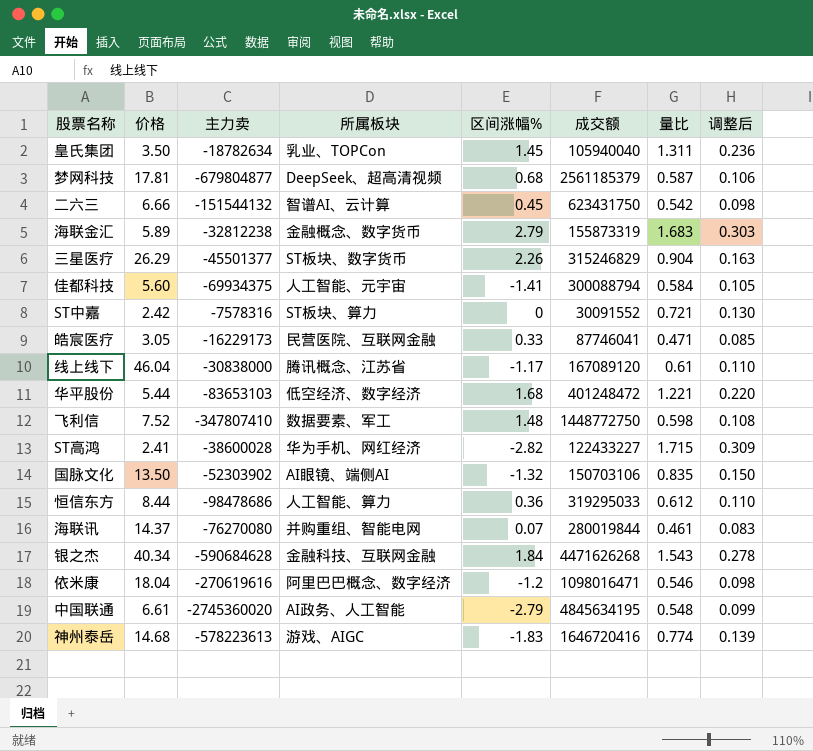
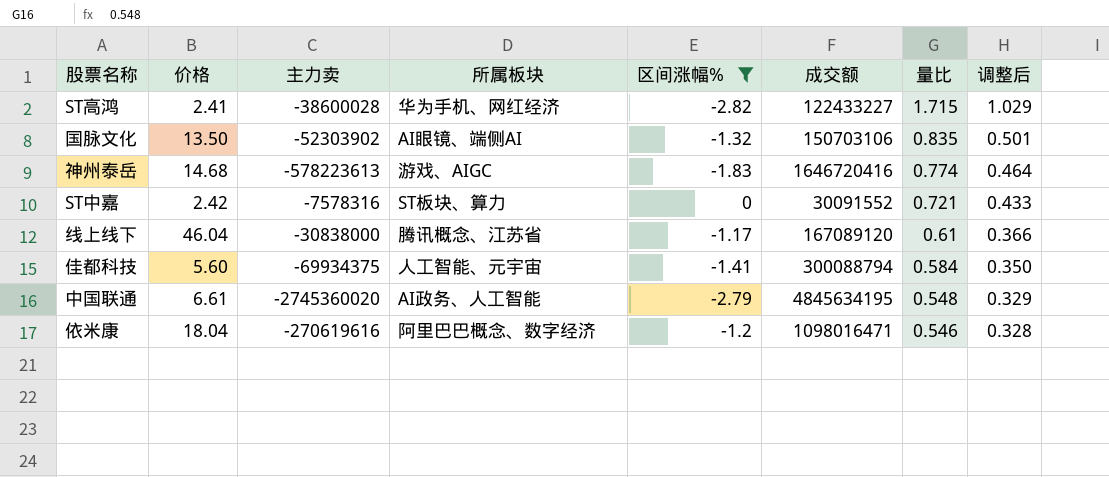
filter: none -> 区间涨幅% <= 0
row order: none -> 量比 descending
column 调整后 | formula: [量比] * 0.18 -> [量比] * 0.6

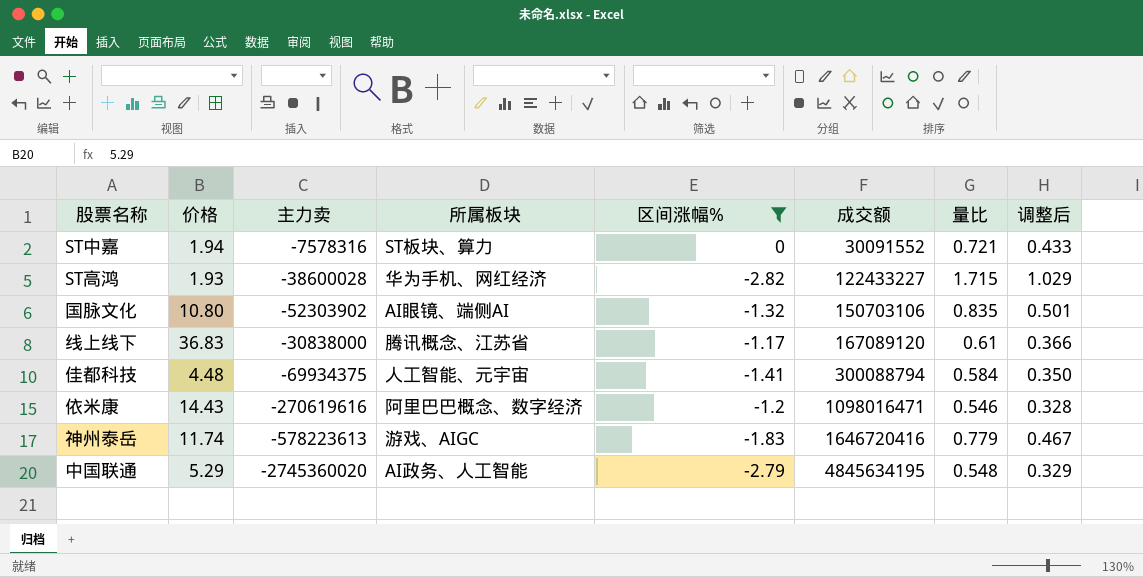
row order: 量比 descending -> 成交额 ascending
ST中嘉 | 价格: 2.42 -> 1.94
ST高鸿 | 价格: 2.41 -> 1.93
国脉文化 | 价格: 13.50 -> 10.80
线上线下 | 价格: 46.04 -> 36.83
佳都科技 | 价格: 5.60 -> 4.48
依米康 | 价格: 18.04 -> 14.43
神州泰岳 | 价格: 14.68 -> 11.74
神州泰岳 | 量比: 0.774 -> 0.779
神州泰岳 | 调整后: 0.464 -> 0.467
中国联通 | 价格: 6.61 -> 5.29

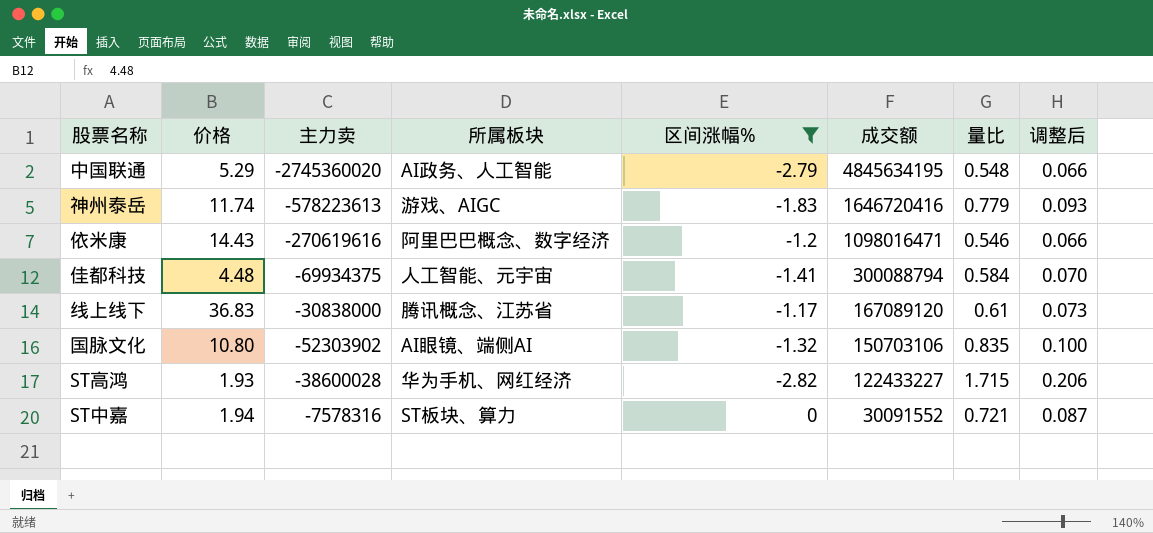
row order: 成交额 ascending -> 成交额 descending
column 调整后 | formula: [量比] * 0.6 -> [量比] * 0.12

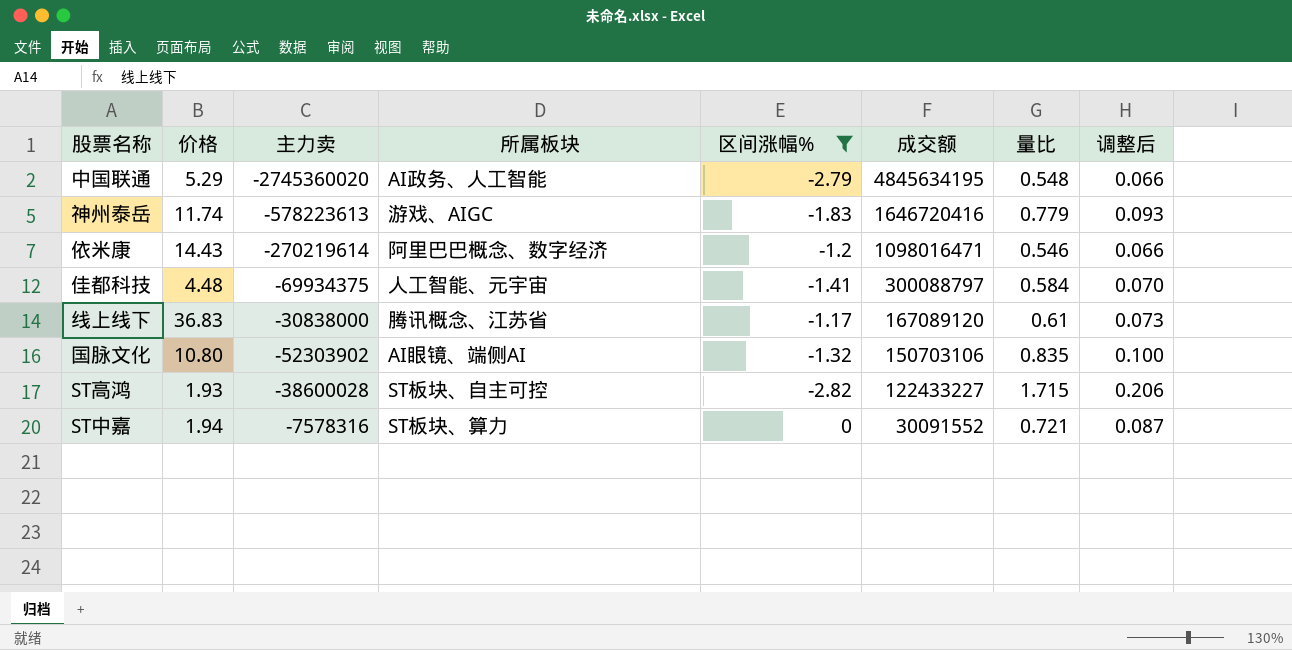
依米康 | 主力卖: -270619616 -> -270219614
佳都科技 | 成交额: 300088794 -> 300088797
ST高鸿 | 所属板块: 华为手机、网红经济 -> ST板块、自主可控

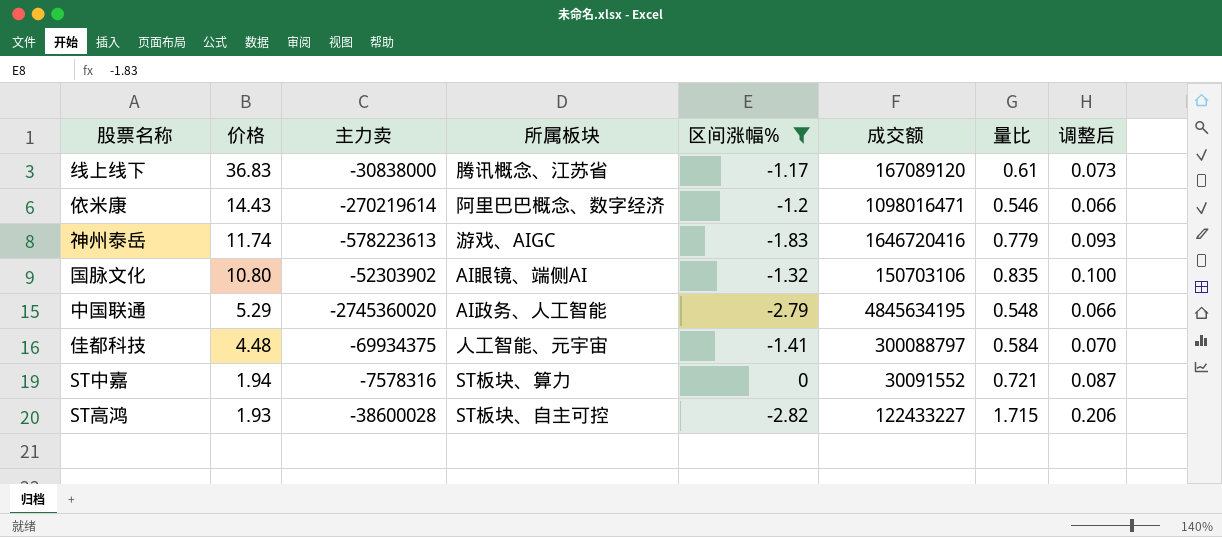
row order: 成交额 descending -> 价格 descending

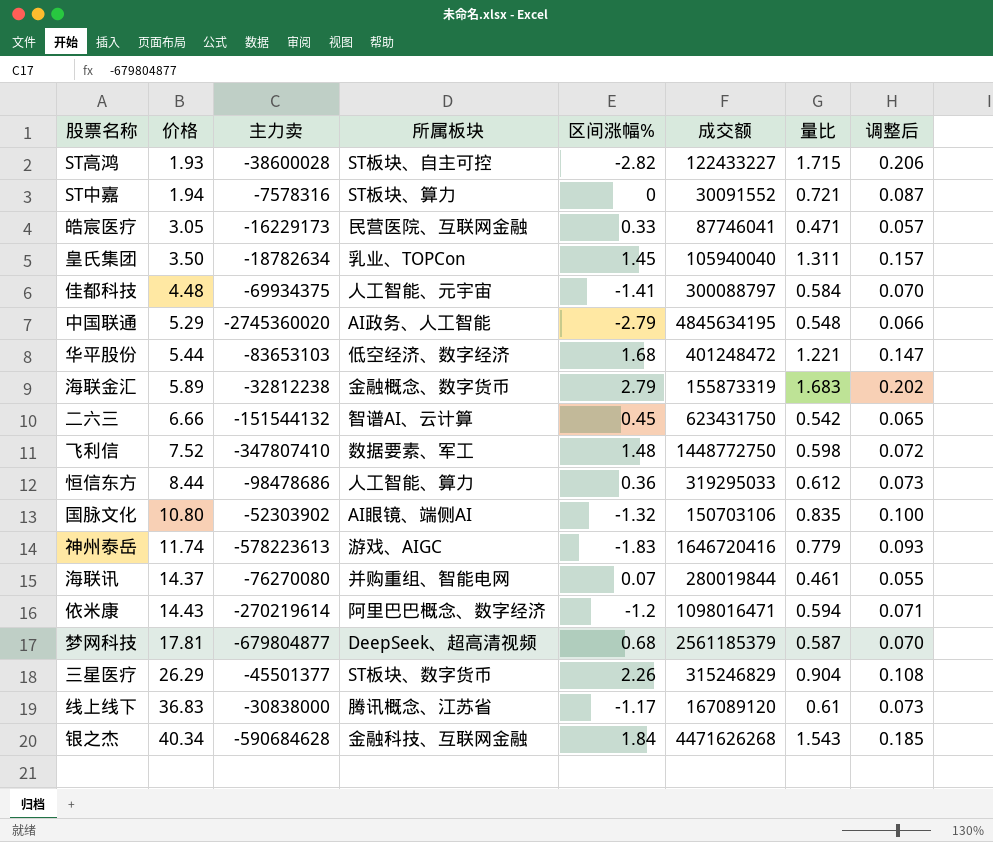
filter: 区间涨幅% <= 0 -> none
row order: 价格 descending -> 价格 ascending
依米康 | 量比: 0.546 -> 0.594
依米康 | 调整后: 0.066 -> 0.071

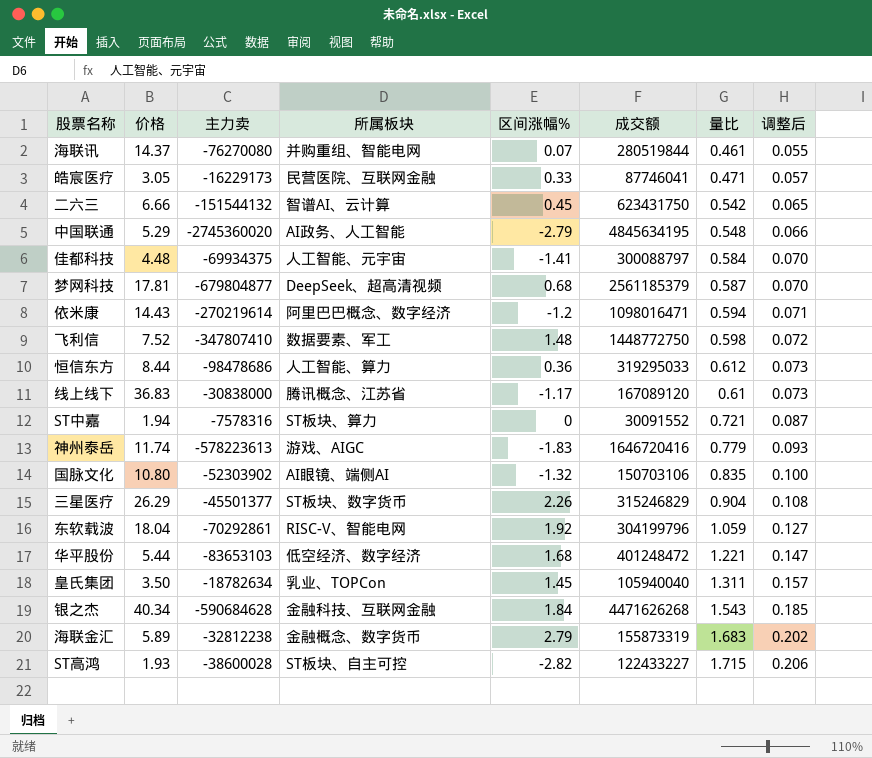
row order: 价格 ascending -> 调整后 ascending
海联讯 | 成交额: 280019844 -> 280519844
row 东软载波: none -> 18.04 | -70292861 | RISC-V、智能电网 | 1.92 | 304199796 | 1.059 | 0.127

